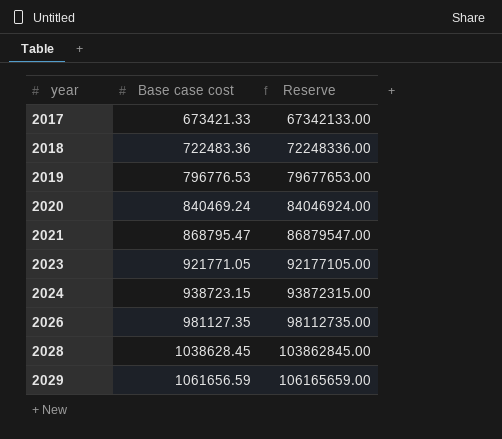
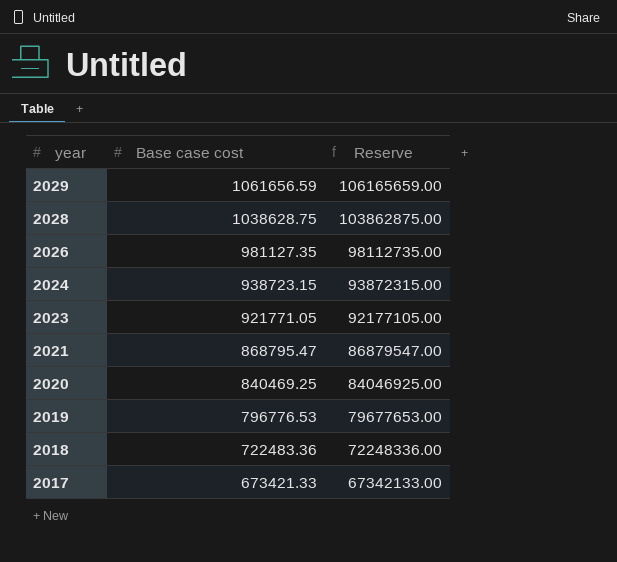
row order: year ascending -> year descending
2028 | Base case cost: 1038628.45 -> 1038628.75
2028 | Reserve: 103862845.00 -> 103862875.00
2020 | Base case cost: 840469.24 -> 840469.25
2020 | Reserve: 84046924.00 -> 84046925.00

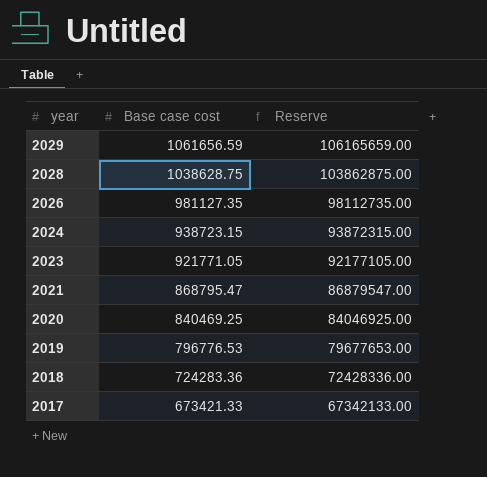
2018 | Base case cost: 722483.36 -> 724283.36
2018 | Reserve: 72248336.00 -> 72428336.00

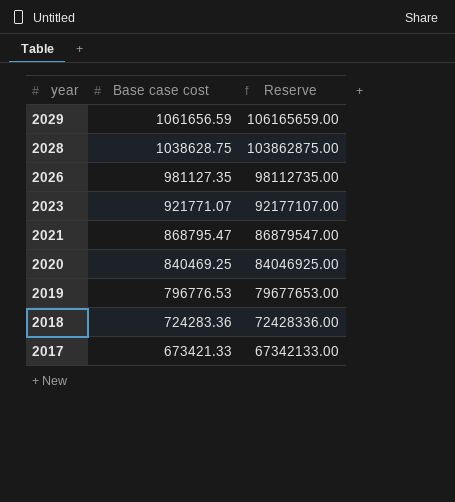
row 2024: 938723.15 | 93872315.00 -> none
2023 | Base case cost: 921771.05 -> 921771.07
2023 | Reserve: 92177105.00 -> 92177107.00

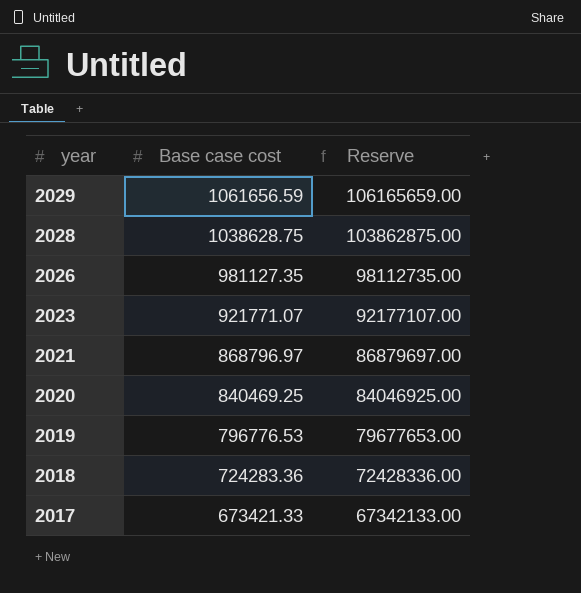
2021 | Base case cost: 868795.47 -> 868796.97
2021 | Reserve: 86879547.00 -> 86879697.00

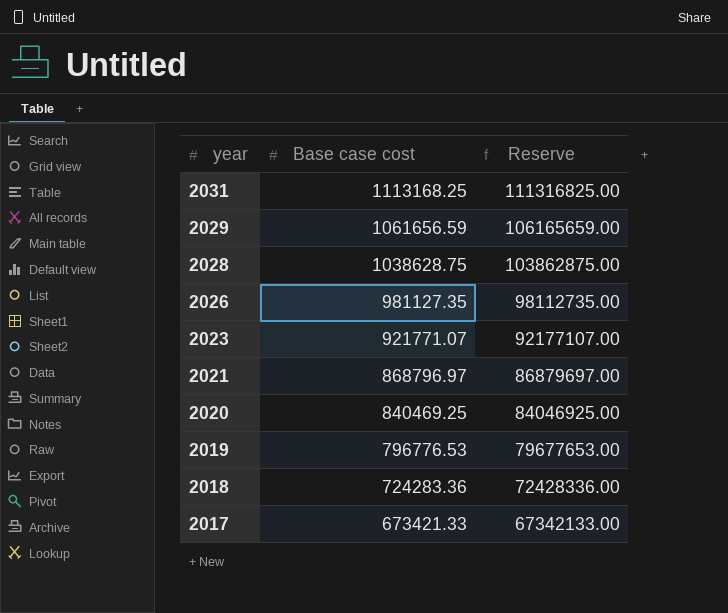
row 2031: none -> 1113168.25 | 111316825.00

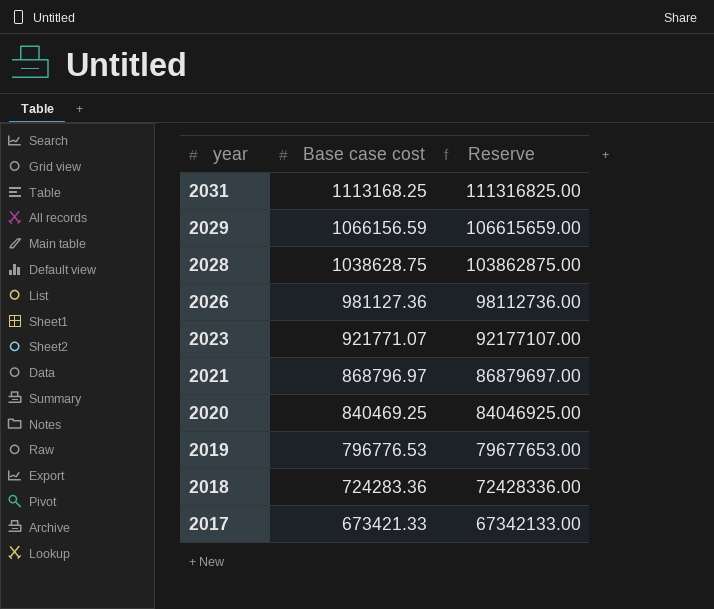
2029 | Base case cost: 1061656.59 -> 1066156.59
2029 | Reserve: 106165659.00 -> 106615659.00
2026 | Base case cost: 981127.35 -> 981127.36
2026 | Reserve: 98112735.00 -> 98112736.00

